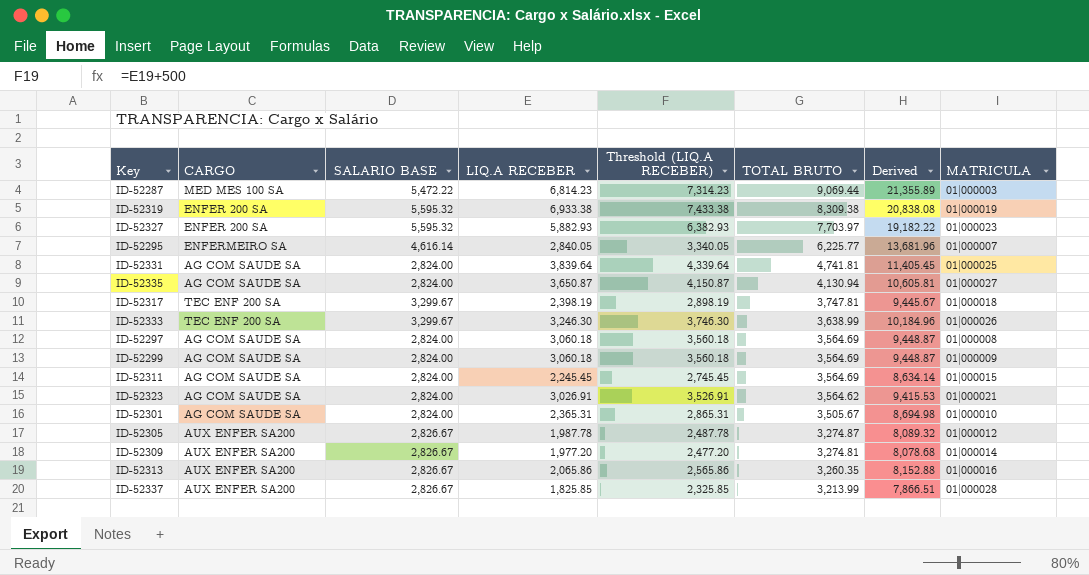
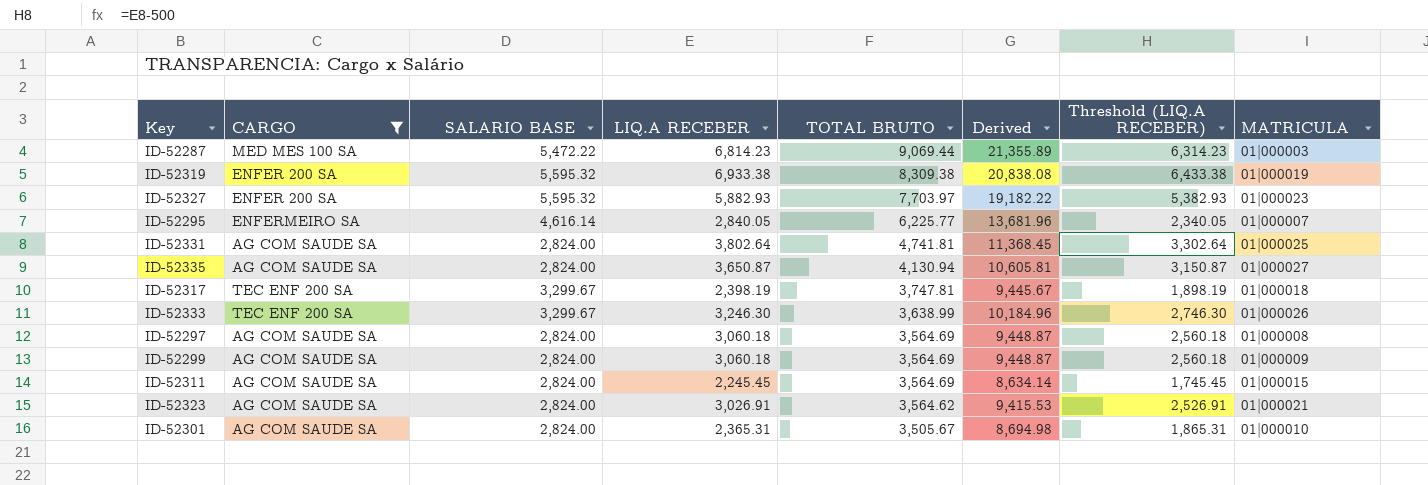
filter: none -> CARGO != AUX ENFER SA200
column Threshold (LIQ.A RECEBER) | formula: [LIQ.A RECEBER] + 500 -> [LIQ.A RECEBER] - 500
column Threshold (LIQ.A RECEBER) | position: 5 -> 7
ID-52331 | LIQ.A RECEBER: 3,839.64 -> 3,802.64
ID-52331 | Derived: 11,405.45 -> 11,368.45

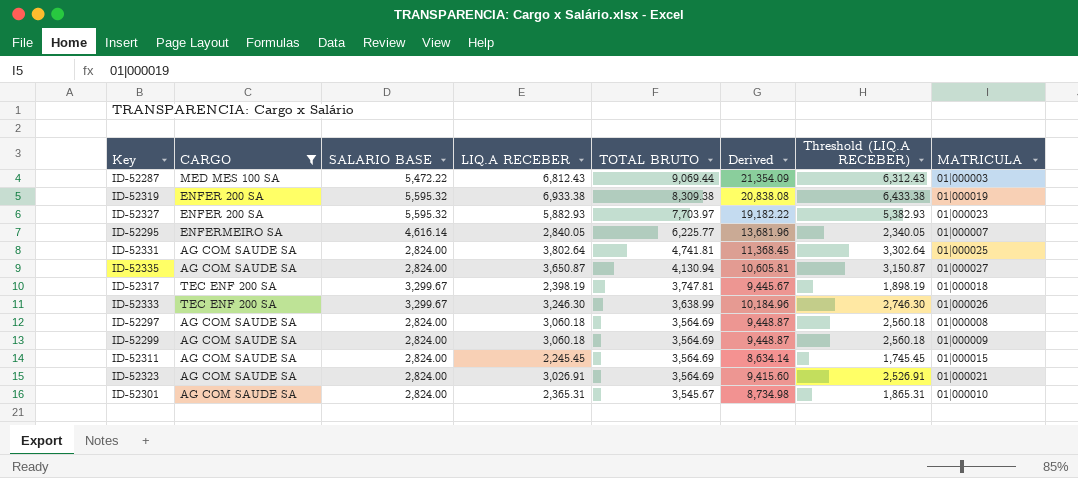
ID-52287 | LIQ.A RECEBER: 6,814.23 -> 6,812.43
ID-52287 | Derived: 21,355.89 -> 21,354.09
ID-52287 | Threshold (LIQ.A RECEBER): 6,314.23 -> 6,312.43
ID-52323 | TOTAL BRUTO: 3,564.62 -> 3,564.69
ID-52323 | Derived: 9,415.53 -> 9,415.60
ID-52301 | TOTAL BRUTO: 3,505.67 -> 3,545.67
ID-52301 | Derived: 8,694.98 -> 8,734.98

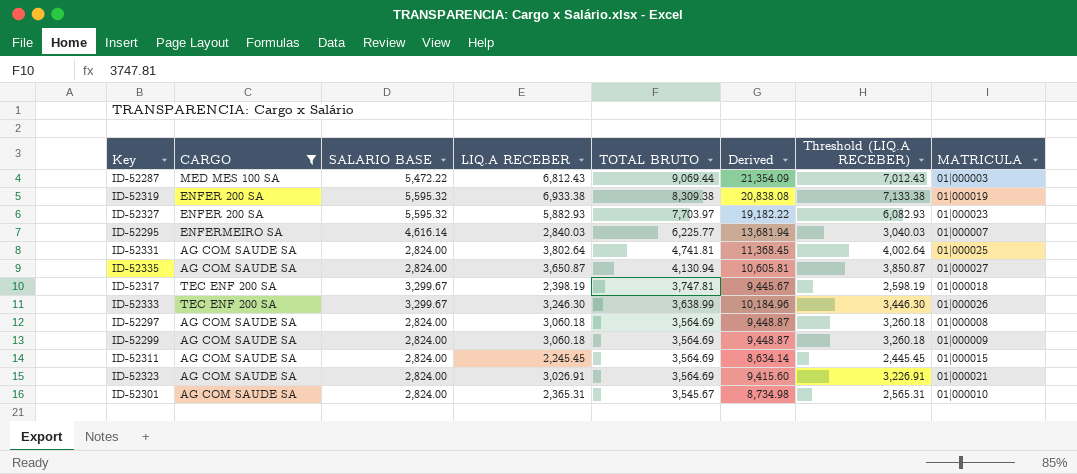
column Threshold (LIQ.A RECEBER) | formula: [LIQ.A RECEBER] - 500 -> [LIQ.A RECEBER] + 200
ID-52295 | LIQ.A RECEBER: 2,840.05 -> 2,840.03
ID-52295 | Derived: 13,681.96 -> 13,681.94

